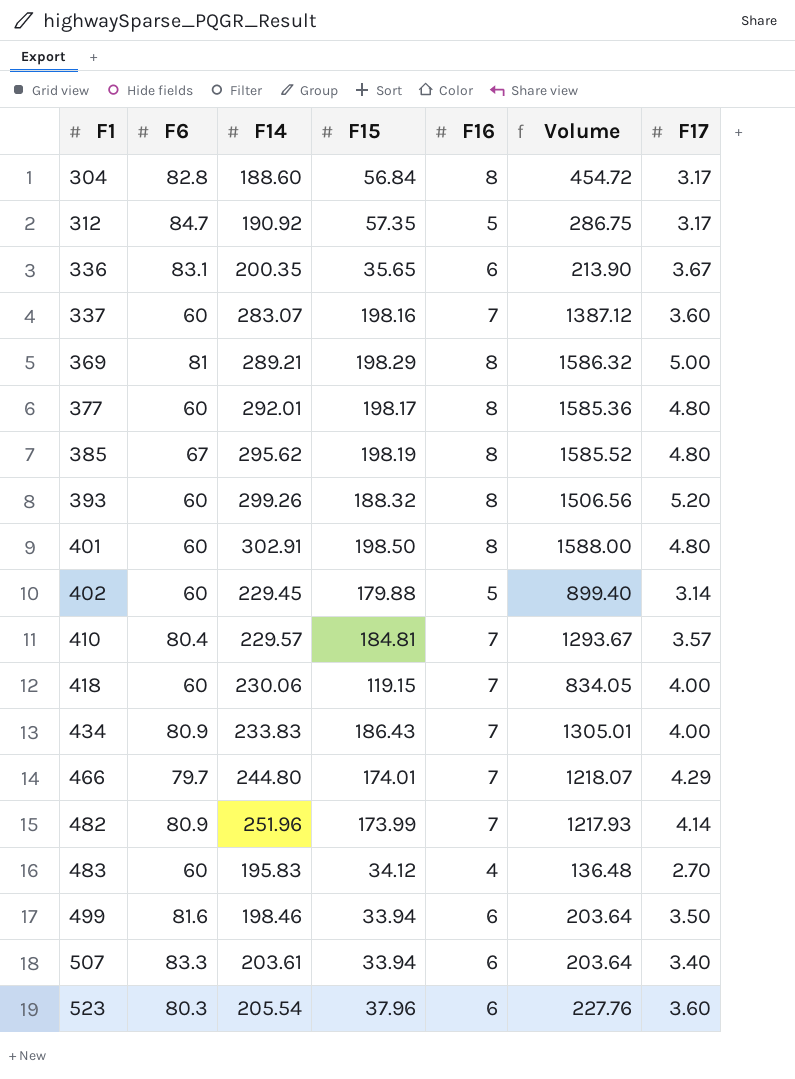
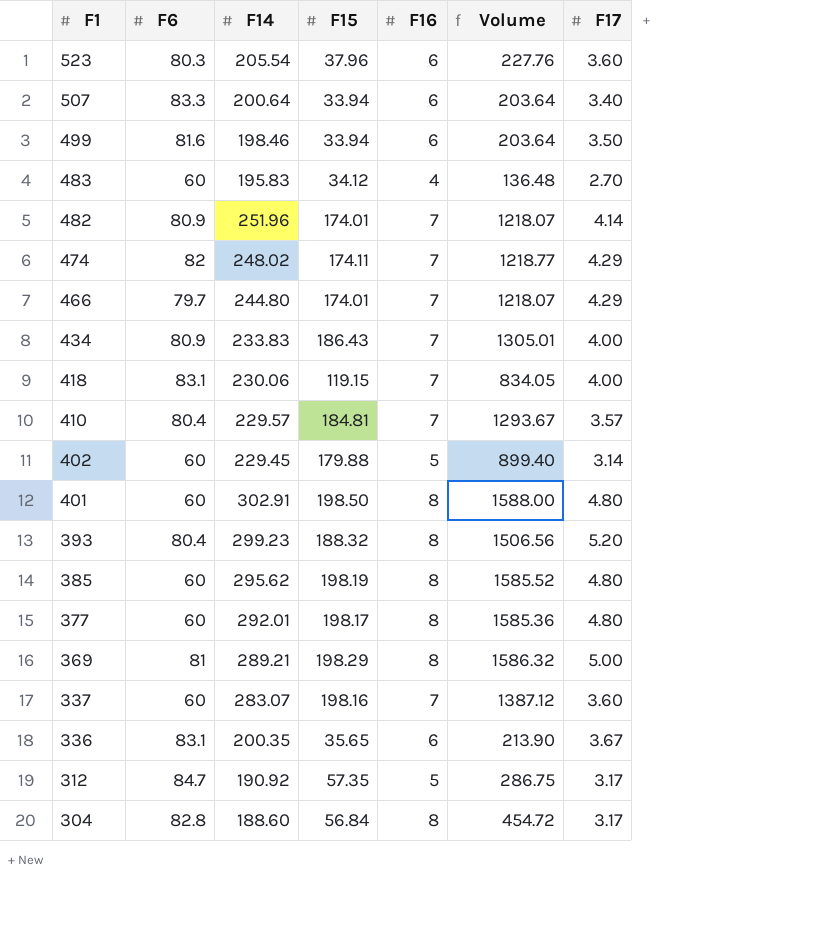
row order: F1 ascending -> F1 descending
507 | F14: 203.61 -> 200.64
482 | F15: 173.99 -> 174.01
482 | Volume: 1217.93 -> 1218.07
row 474: none -> 82 | 248.02 | 174.11 | 7 | 1218.77 | 4.29
418 | F6: 60 -> 83.1
393 | F6: 60 -> 80.4
393 | F14: 299.26 -> 299.23
385 | F6: 67 -> 60

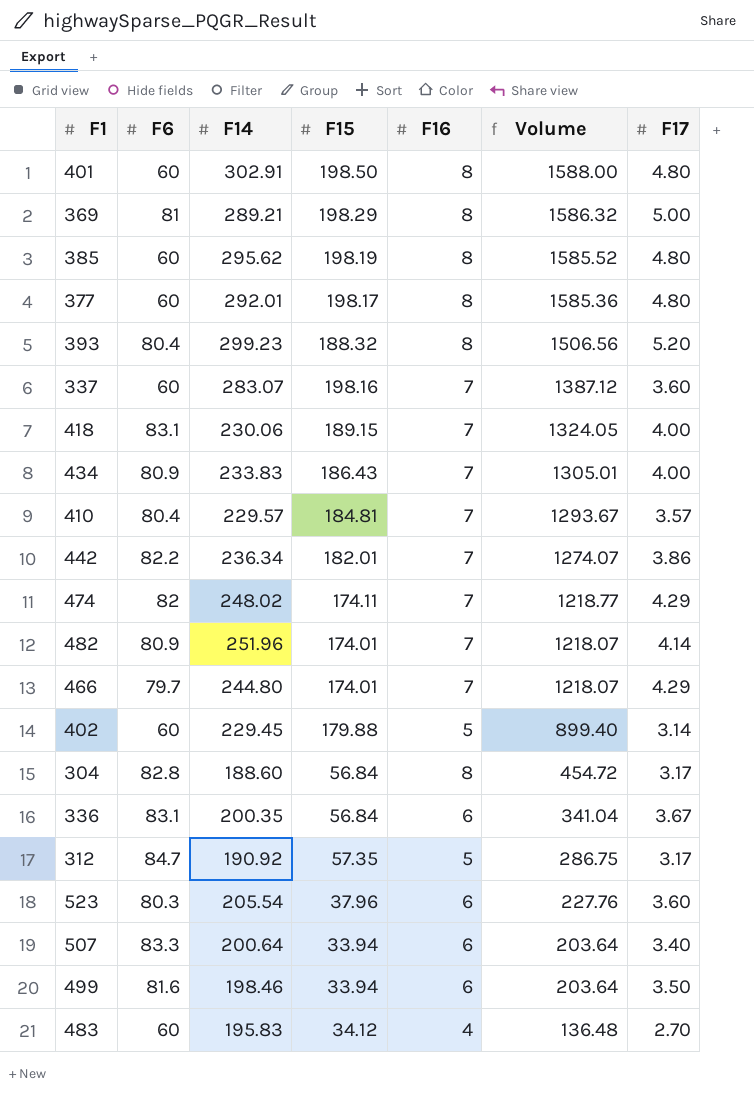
row order: F1 descending -> Volume descending
418 | F15: 119.15 -> 189.15
418 | Volume: 834.05 -> 1324.05
row 442: none -> 82.2 | 236.34 | 182.01 | 7 | 1274.07 | 3.86
336 | F15: 35.65 -> 56.84
336 | Volume: 213.90 -> 341.04

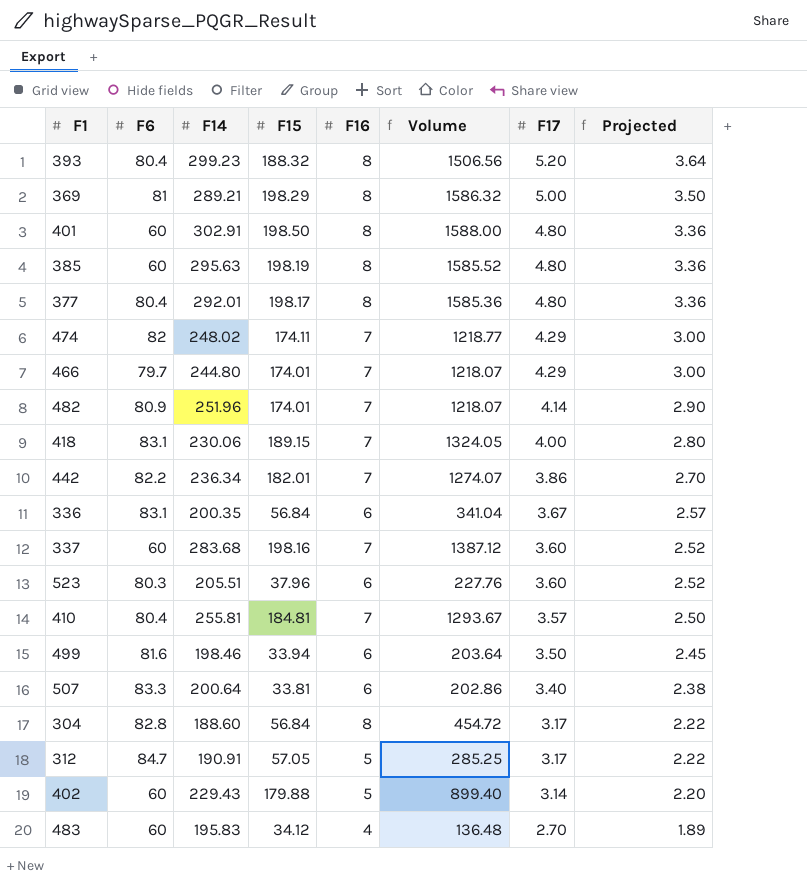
row order: Volume descending -> F17 descending
column Projected | formula: none -> [F17] * 0.7
row 434: 80.9 | 233.83 | 186.43 | 7 | 1305.01 | 4.00 -> none
385 | F14: 295.62 -> 295.63
377 | F6: 60 -> 80.4
337 | F14: 283.07 -> 283.68
523 | F14: 205.54 -> 205.51
410 | F14: 229.57 -> 255.81
507 | F15: 33.94 -> 33.81
507 | Volume: 203.64 -> 202.86
312 | F14: 190.92 -> 190.91
312 | F15: 57.35 -> 57.05
312 | Volume: 286.75 -> 285.25
402 | F14: 229.45 -> 229.43

